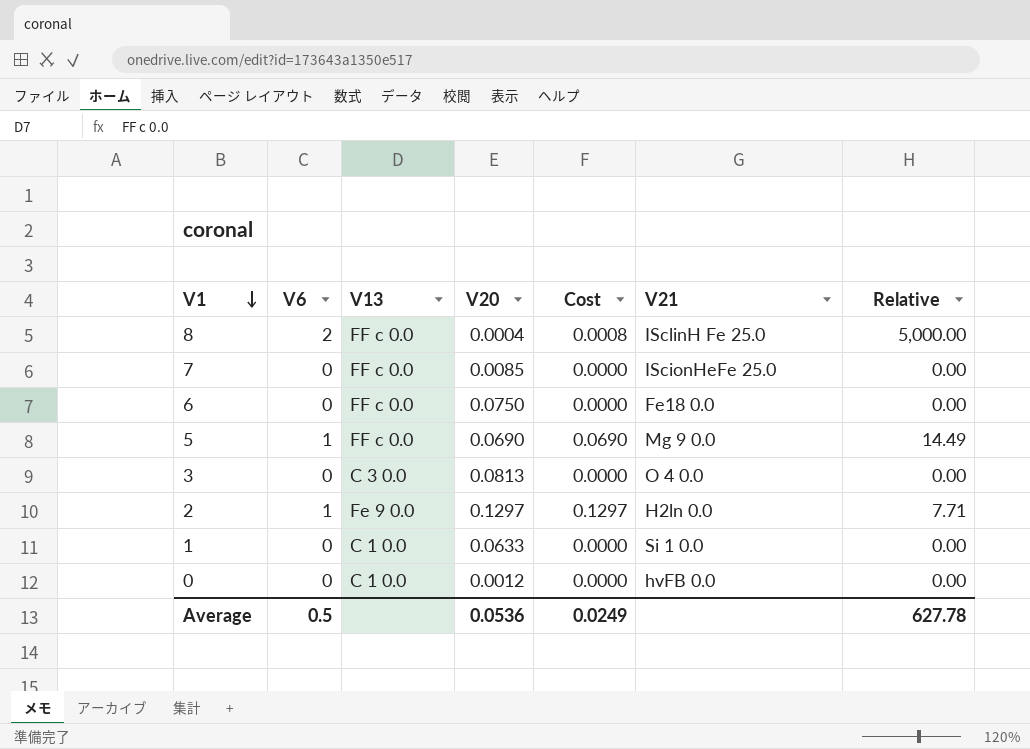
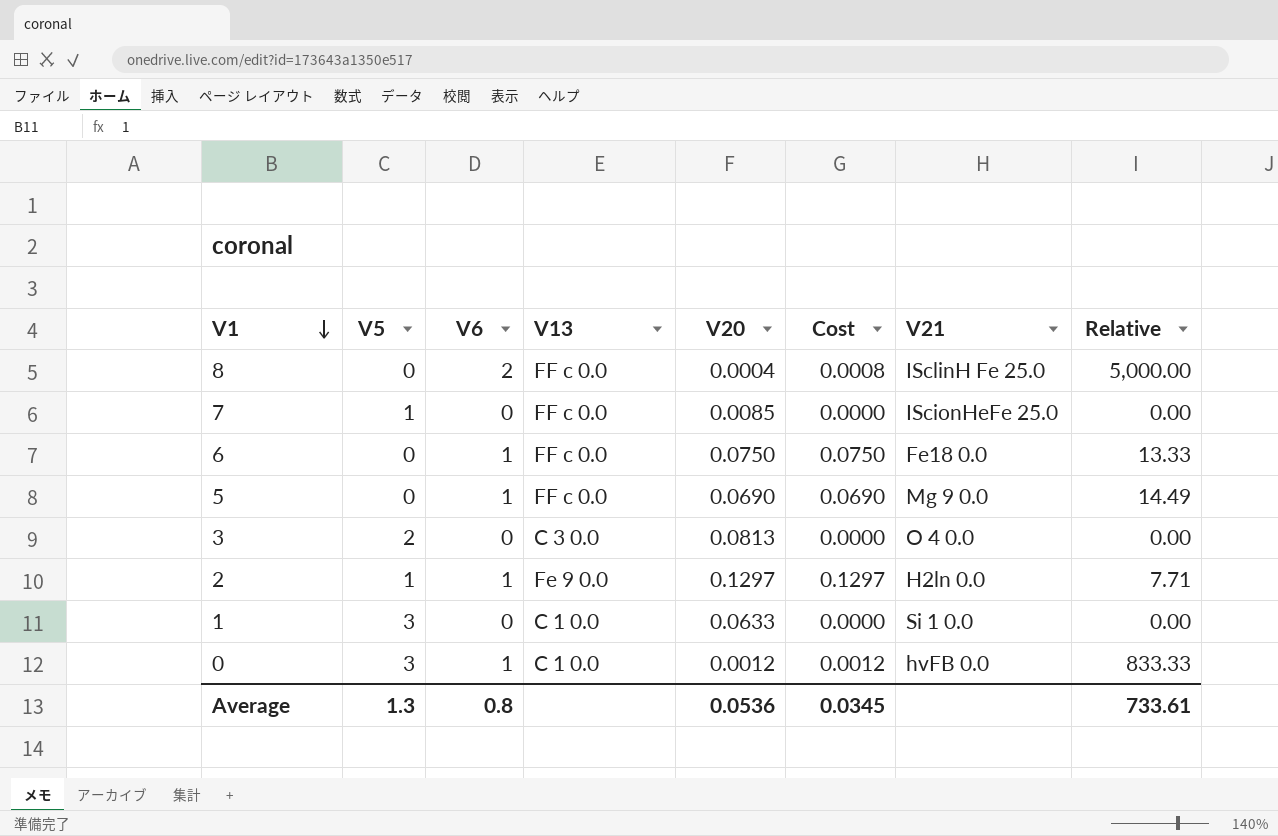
column V5 | position: none -> 2
6 | V6: 0 -> 1
6 | Cost: 0.0000 -> 0.0750
6 | Relative: 0.00 -> 13.33
0 | V6: 0 -> 1
0 | Cost: 0.0000 -> 0.0012
0 | Relative: 0.00 -> 833.33
Average | V6: 0.5 -> 0.8
Average | Cost: 0.0249 -> 0.0345
Average | Relative: 627.78 -> 733.61

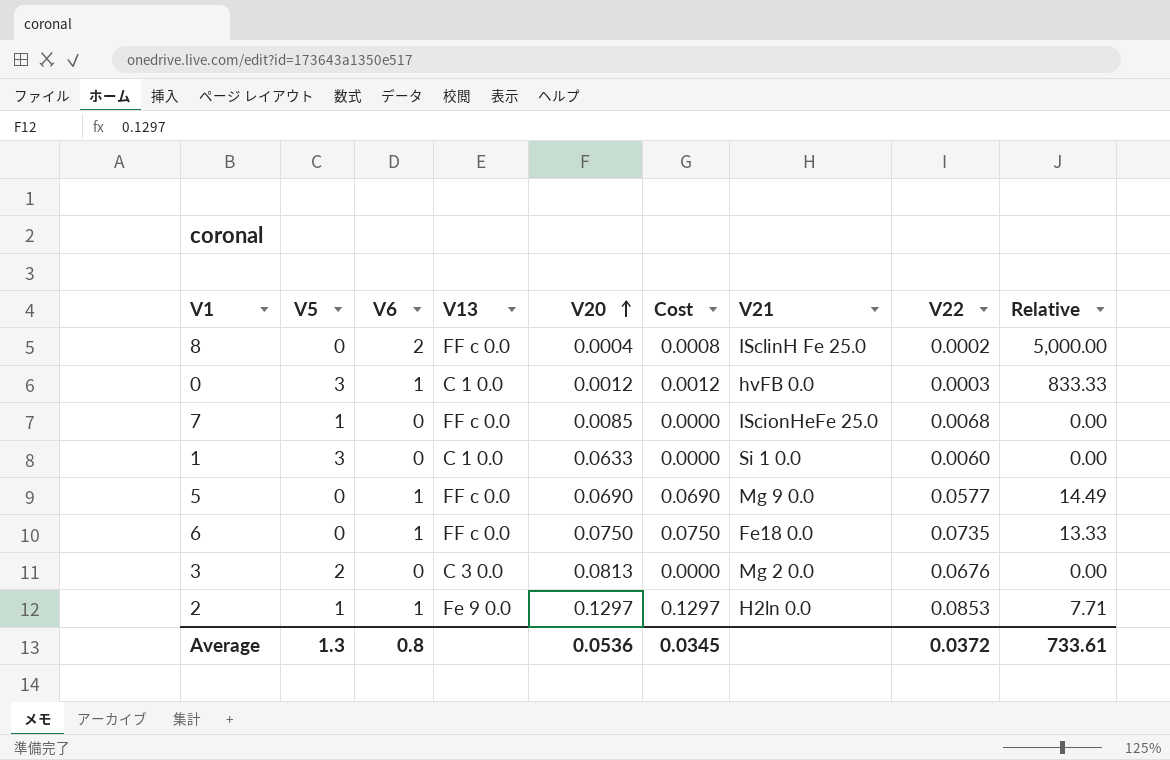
row order: V1 descending -> V20 ascending
column V22 | position: none -> 8
3 | V21: O 4 0.0 -> Mg 2 0.0

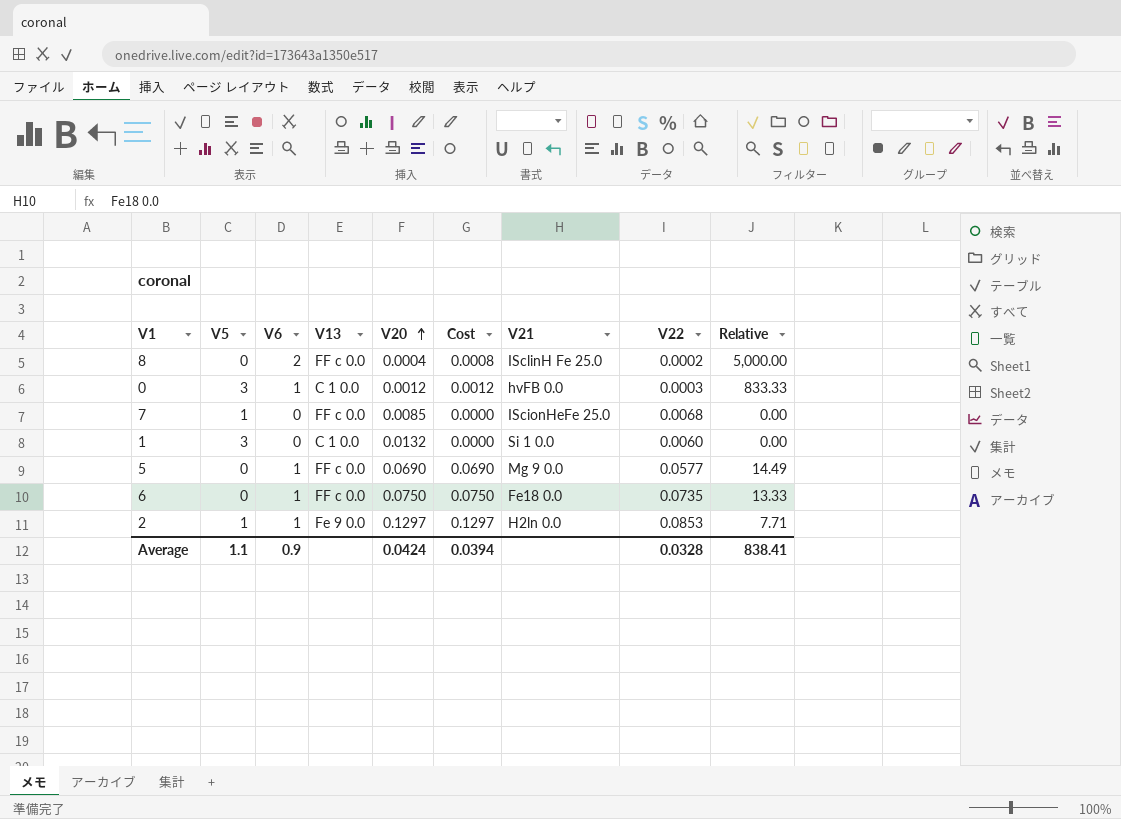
row 3: 2 | 0 | C 3 0.0 | 0.0813 | 0.0000 | Mg 2 0.0 | 0.0676 | 0.00 -> none
1 | V20: 0.0633 -> 0.0132
Average | V5: 1.3 -> 1.1
Average | V6: 0.8 -> 0.9
Average | V20: 0.0536 -> 0.0424
Average | Cost: 0.0345 -> 0.0394
Average | V22: 0.0372 -> 0.0328
Average | Relative: 733.61 -> 838.41

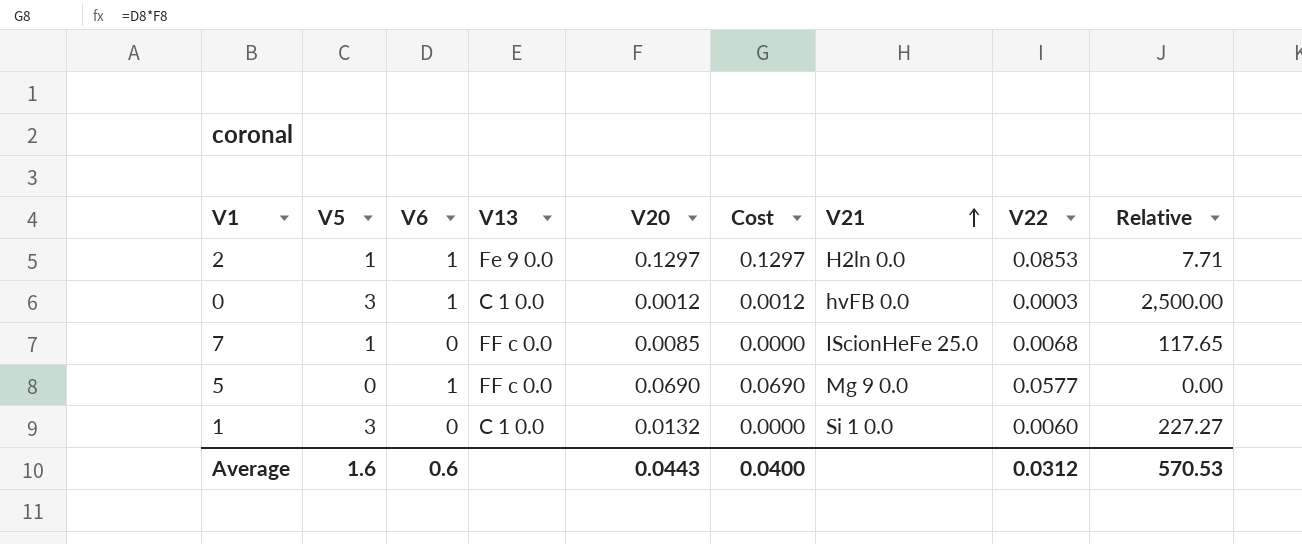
row order: V20 ascending -> V21 ascending
column Relative | formula: [V6] / [V20] -> [V5] / [V20]
row 8: 0 | 2 | FF c 0.0 | 0.0004 | 0.0008 | ISclinH Fe 25.0 | 0.0002 | 5,000.00 -> none
row 6: 0 | 1 | FF c 0.0 | 0.0750 | 0.0750 | Fe18 0.0 | 0.0735 | 13.33 -> none
Average | V5: 1.1 -> 1.6
Average | V6: 0.9 -> 0.6
Average | V20: 0.0424 -> 0.0443
Average | Cost: 0.0394 -> 0.0400
Average | V22: 0.0328 -> 0.0312
Average | Relative: 838.41 -> 570.53

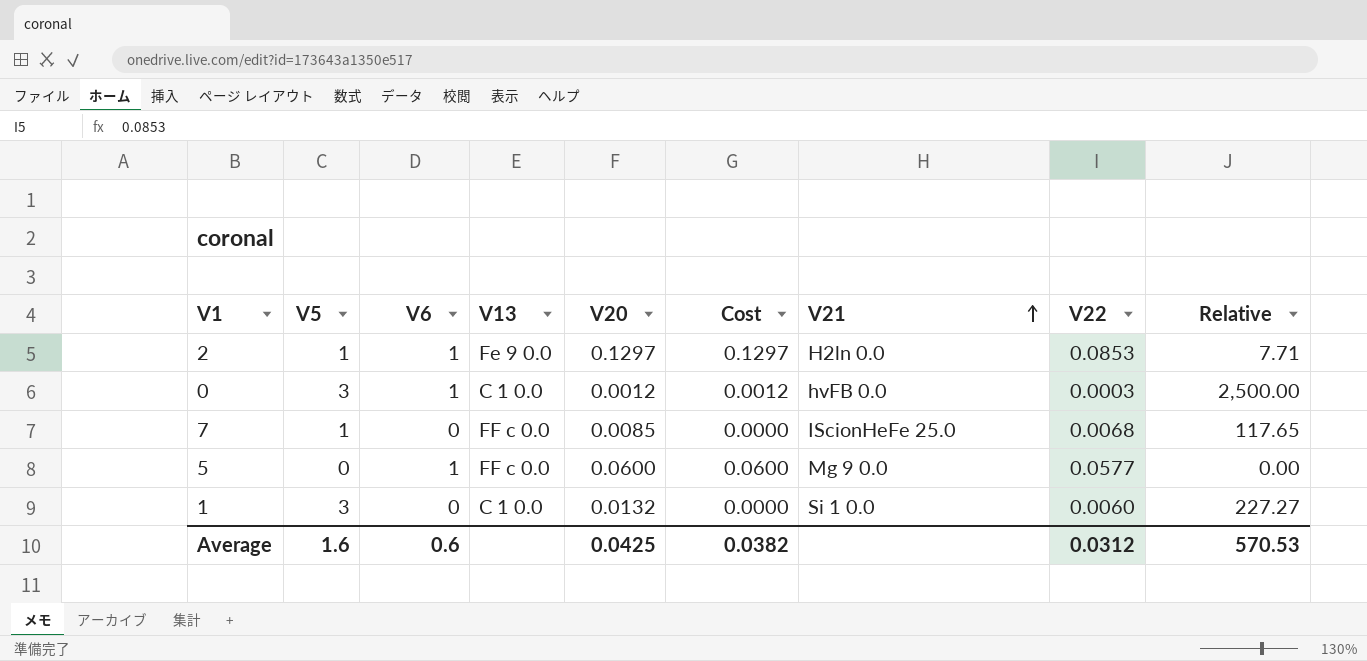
5 | V20: 0.0690 -> 0.0600
5 | Cost: 0.0690 -> 0.0600
Average | V20: 0.0443 -> 0.0425
Average | Cost: 0.0400 -> 0.0382

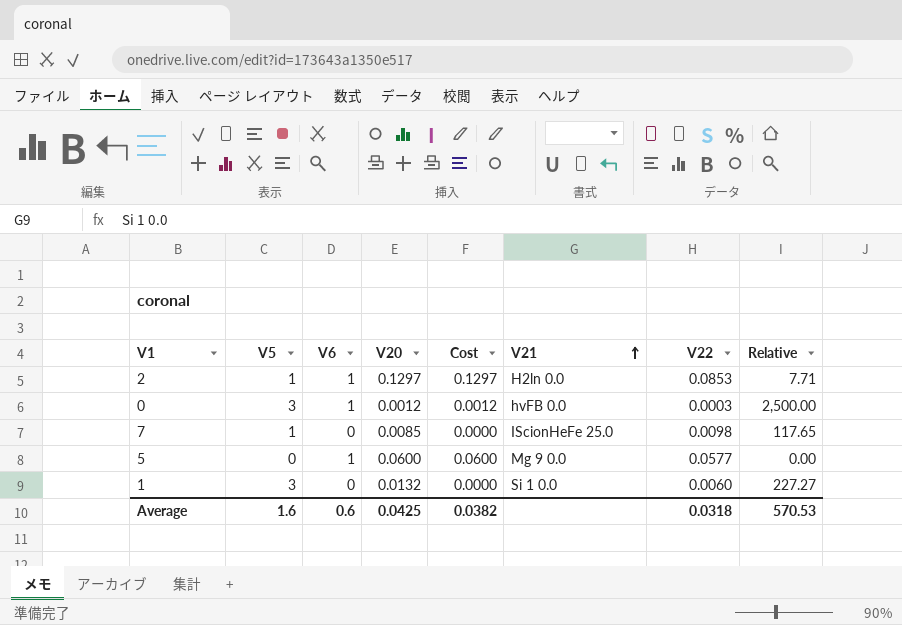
column V13 | position: 4 -> none
7 | V22: 0.0068 -> 0.0098
Average | V22: 0.0312 -> 0.0318

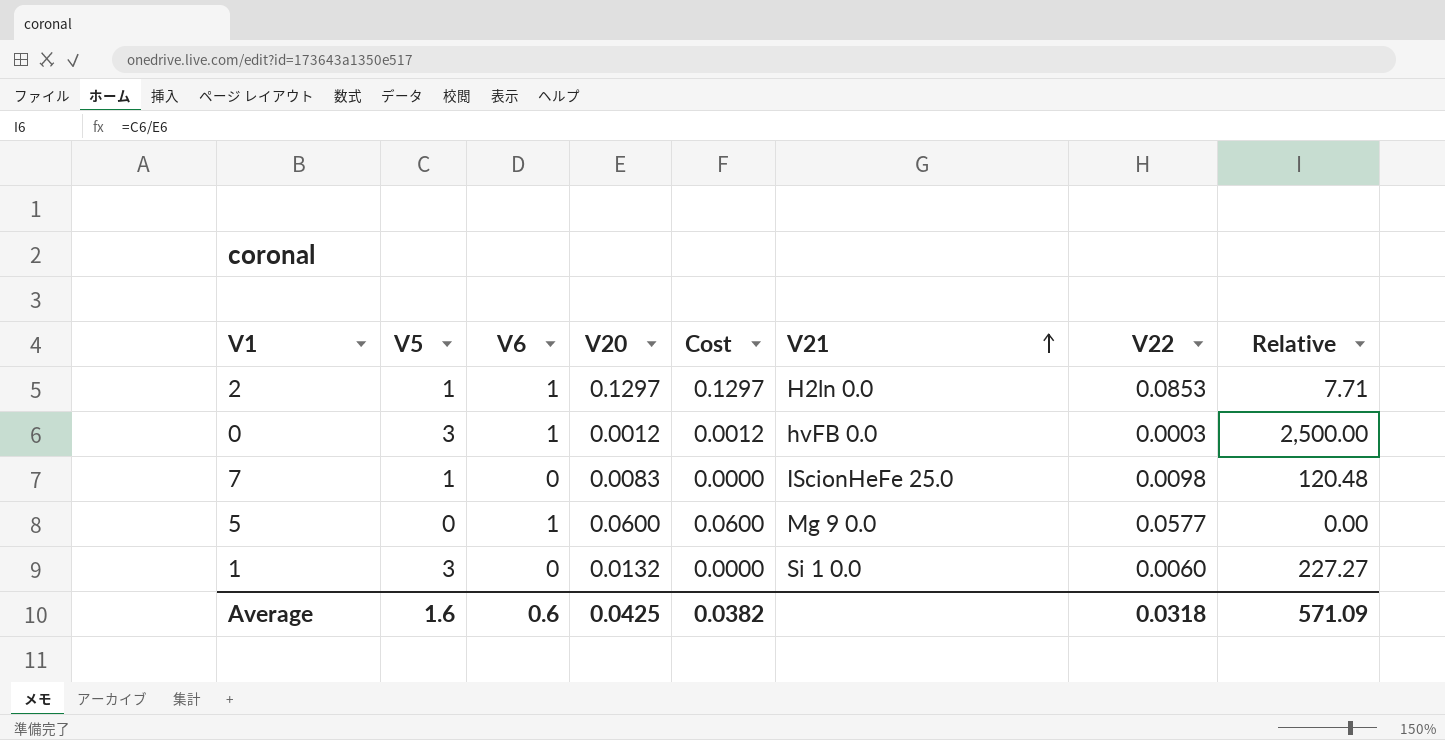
7 | V20: 0.0085 -> 0.0083
7 | Relative: 117.65 -> 120.48
Average | Relative: 570.53 -> 571.09

